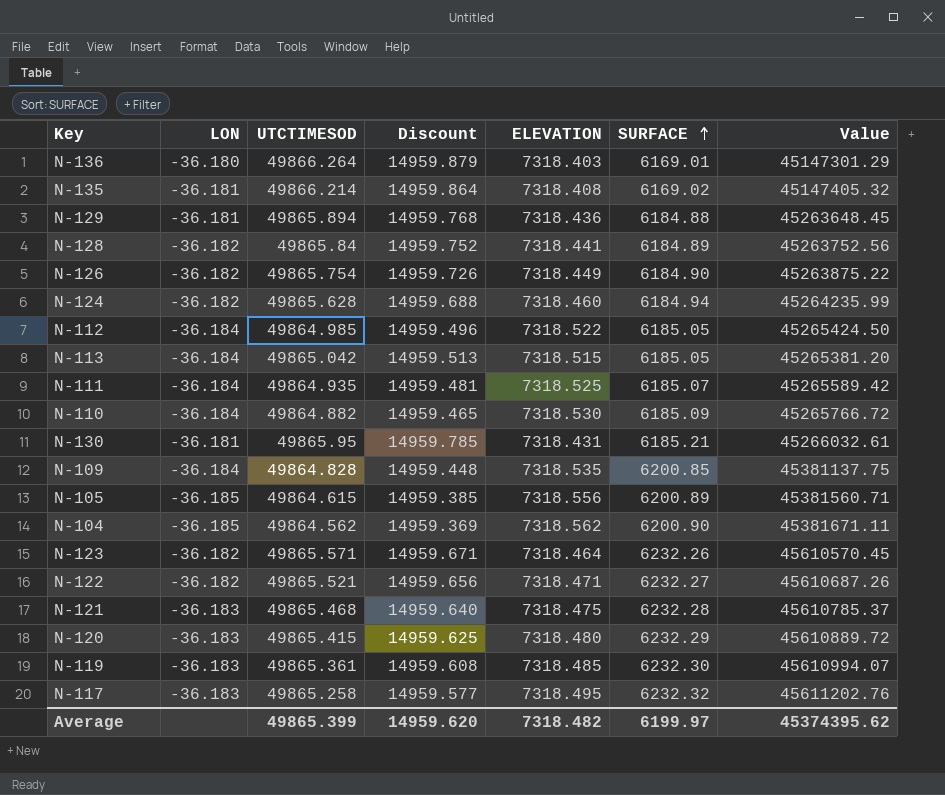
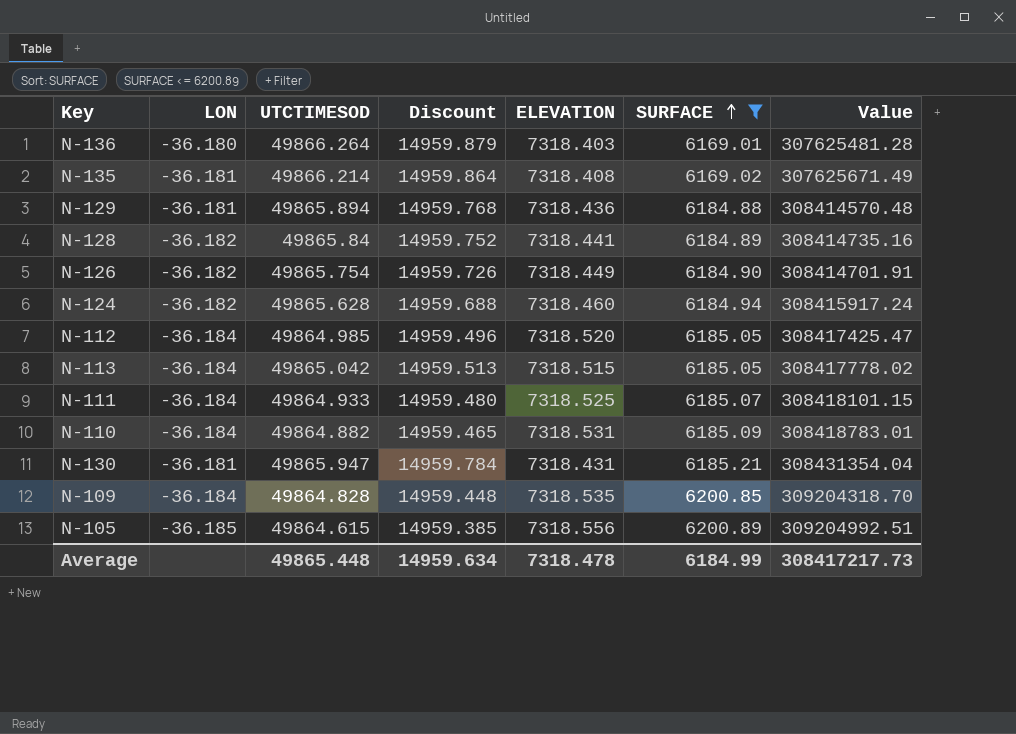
filter: none -> SURFACE <= 6200.89
column Value | formula: [ELEVATION] * [SURFACE] -> [UTCTIMESOD] * [SURFACE]
N-112 | ELEVATION: 7318.522 -> 7318.520
N-111 | UTCTIMESOD: 49864.935 -> 49864.933
N-111 | Discount: 14959.481 -> 14959.480
N-110 | ELEVATION: 7318.530 -> 7318.531
N-130 | UTCTIMESOD: 49865.95 -> 49865.947
N-130 | Discount: 14959.785 -> 14959.784
Average | UTCTIMESOD: 49865.399 -> 49865.448
Average | Discount: 14959.620 -> 14959.634
Average | ELEVATION: 7318.482 -> 7318.478
Average | SURFACE: 6199.97 -> 6184.99
Average | Value: 45374395.62 -> 308417217.73

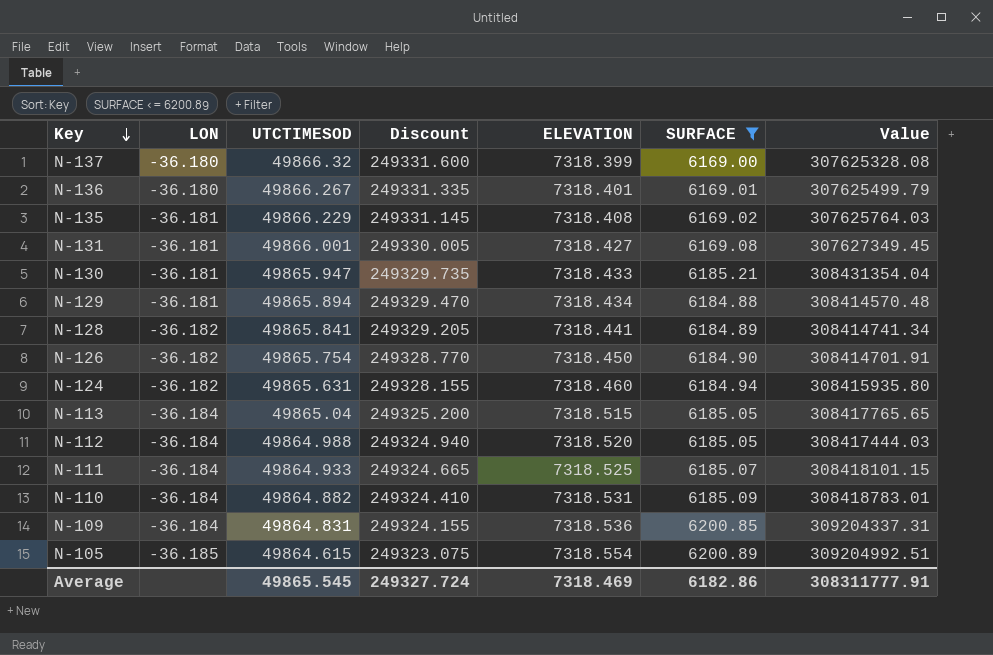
row order: SURFACE ascending -> Key descending
column Discount | formula: [UTCTIMESOD] * 0.3 -> [UTCTIMESOD] * 5
row N-137: none -> -36.180 | 49866.32 | 249331.600 | 7318.399 | 6169.00 | 307625328.08
N-136 | UTCTIMESOD: 49866.264 -> 49866.267
N-136 | ELEVATION: 7318.403 -> 7318.401
N-136 | Value: 307625481.28 -> 307625499.79
N-135 | UTCTIMESOD: 49866.214 -> 49866.229
N-135 | Value: 307625671.49 -> 307625764.03
row N-131: none -> -36.181 | 49866.001 | 249330.005 | 7318.427 | 6169.08 | 307627349.45
N-130 | ELEVATION: 7318.431 -> 7318.433
N-129 | ELEVATION: 7318.436 -> 7318.434
N-128 | UTCTIMESOD: 49865.84 -> 49865.841
N-128 | Value: 308414735.16 -> 308414741.34
N-126 | ELEVATION: 7318.449 -> 7318.450
N-124 | UTCTIMESOD: 49865.628 -> 49865.631
N-124 | Value: 308415917.24 -> 308415935.80
N-113 | UTCTIMESOD: 49865.042 -> 49865.04
N-113 | Value: 308417778.02 -> 308417765.65
N-112 | UTCTIMESOD: 49864.985 -> 49864.988
N-112 | Value: 308417425.47 -> 308417444.03
N-109 | UTCTIMESOD: 49864.828 -> 49864.831
N-109 | ELEVATION: 7318.535 -> 7318.536
N-109 | Value: 309204318.70 -> 309204337.31
N-105 | ELEVATION: 7318.556 -> 7318.554
Average | UTCTIMESOD: 49865.448 -> 49865.545
Average | Discount: 14959.634 -> 249327.724
Average | ELEVATION: 7318.478 -> 7318.469
Average | SURFACE: 6184.99 -> 6182.86
Average | Value: 308417217.73 -> 308311777.91

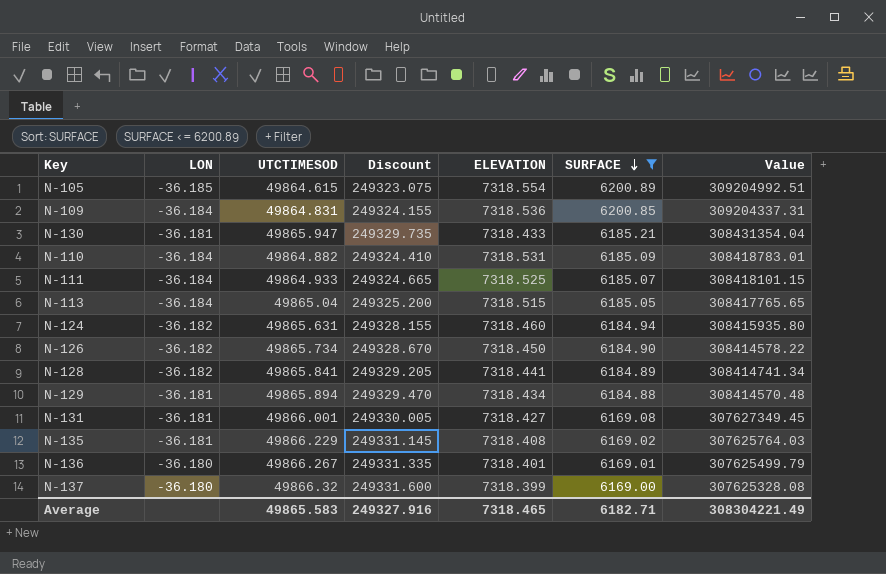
row order: Key descending -> SURFACE descending
row N-112: -36.184 | 49864.988 | 249324.940 | 7318.520 | 6185.05 | 308417444.03 -> none
N-126 | UTCTIMESOD: 49865.754 -> 49865.734
N-126 | Discount: 249328.770 -> 249328.670
N-126 | Value: 308414701.91 -> 308414578.22
Average | UTCTIMESOD: 49865.545 -> 49865.583
Average | Discount: 249327.724 -> 249327.916
Average | ELEVATION: 7318.469 -> 7318.465
Average | SURFACE: 6182.86 -> 6182.71
Average | Value: 308311777.91 -> 308304221.49

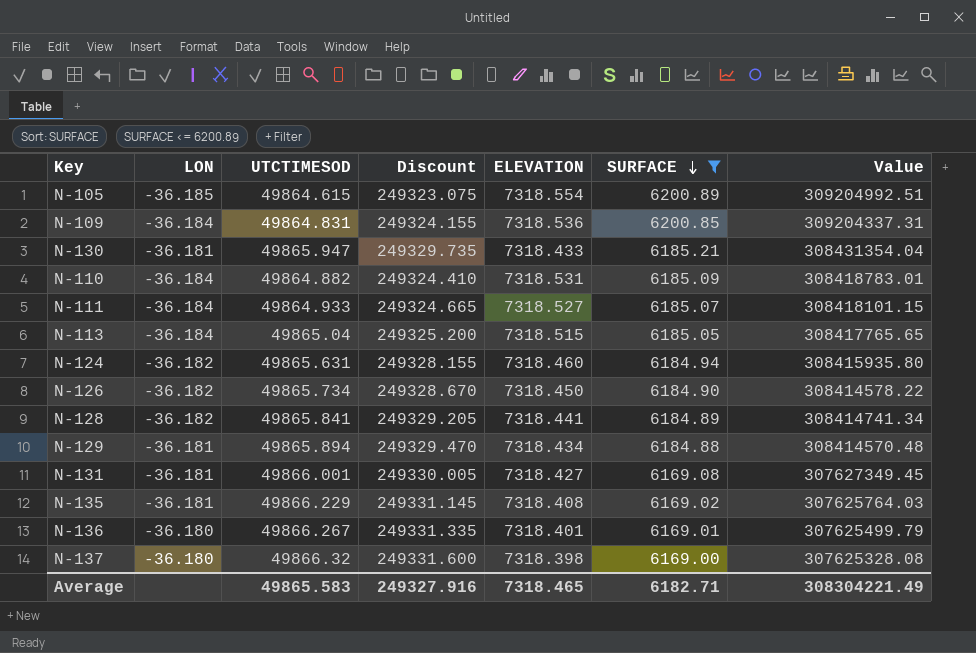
N-111 | ELEVATION: 7318.525 -> 7318.527
N-137 | ELEVATION: 7318.399 -> 7318.398

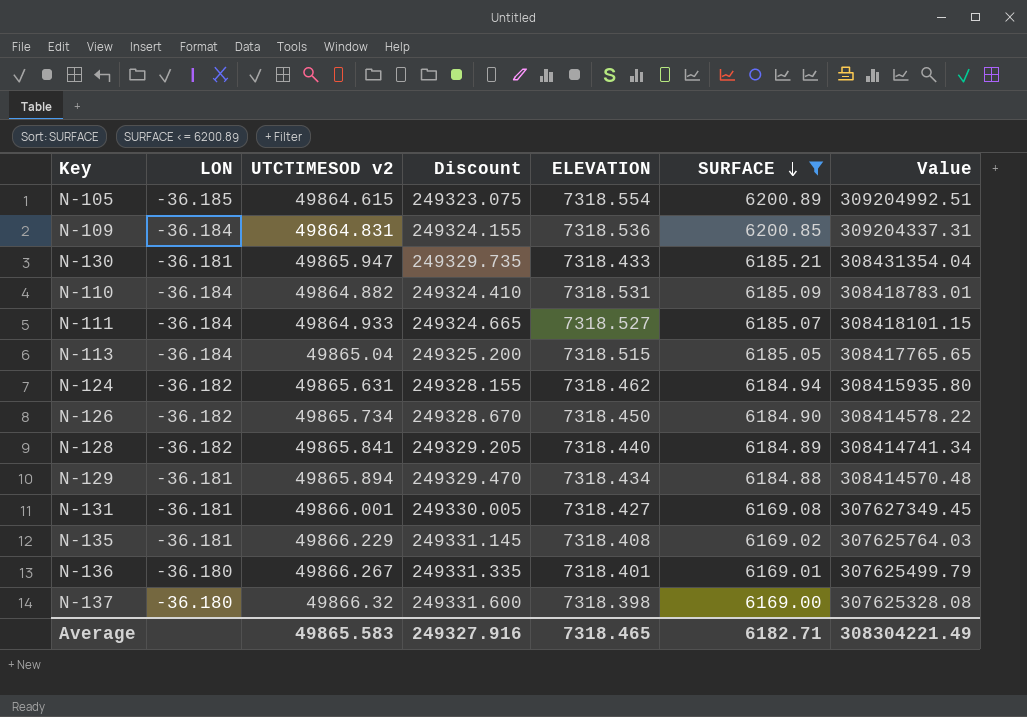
column name: UTCTIMESOD -> UTCTIMESOD v2
N-124 | ELEVATION: 7318.460 -> 7318.462
N-128 | ELEVATION: 7318.441 -> 7318.440

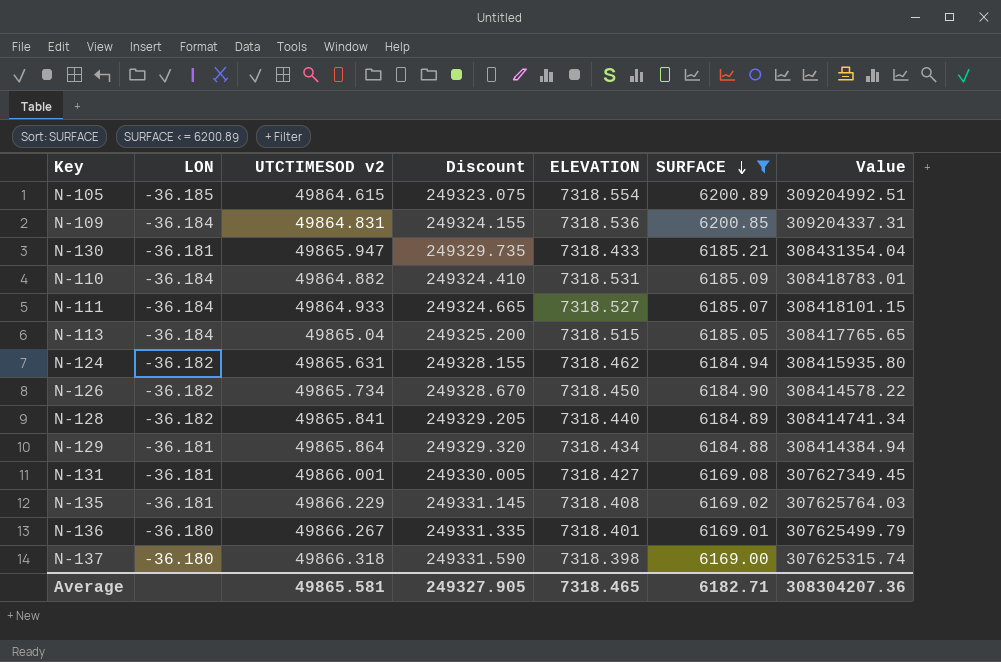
N-129 | UTCTIMESOD v2: 49865.894 -> 49865.864
N-129 | Discount: 249329.470 -> 249329.320
N-129 | Value: 308414570.48 -> 308414384.94
N-137 | UTCTIMESOD v2: 49866.32 -> 49866.318
N-137 | Discount: 249331.600 -> 249331.590
N-137 | Value: 307625328.08 -> 307625315.74
Average | UTCTIMESOD v2: 49865.583 -> 49865.581
Average | Discount: 249327.916 -> 249327.905
Average | Value: 308304221.49 -> 308304207.36

